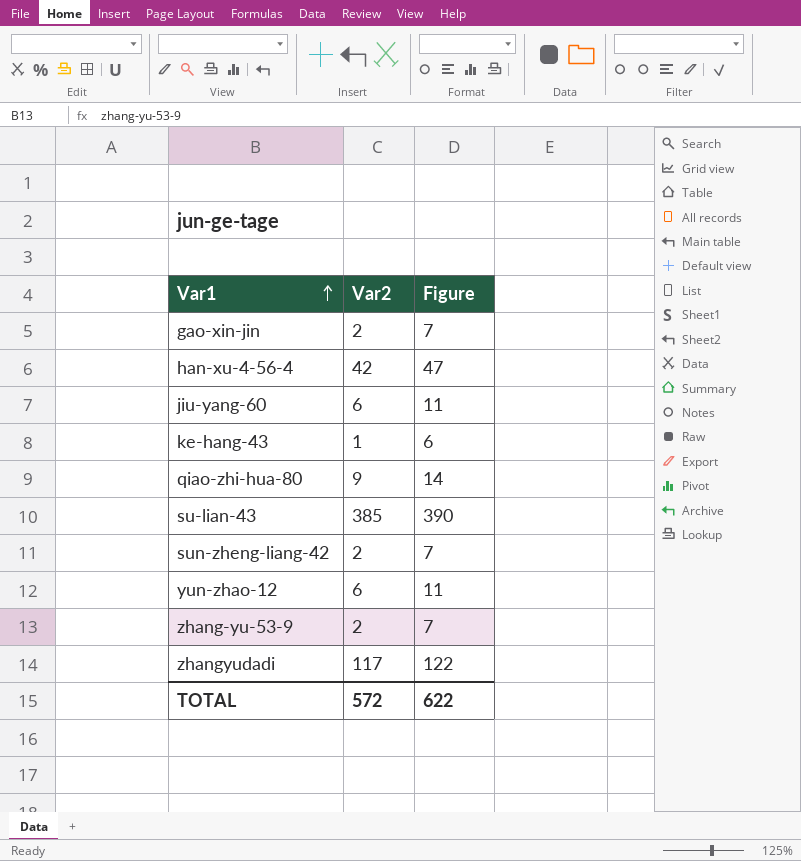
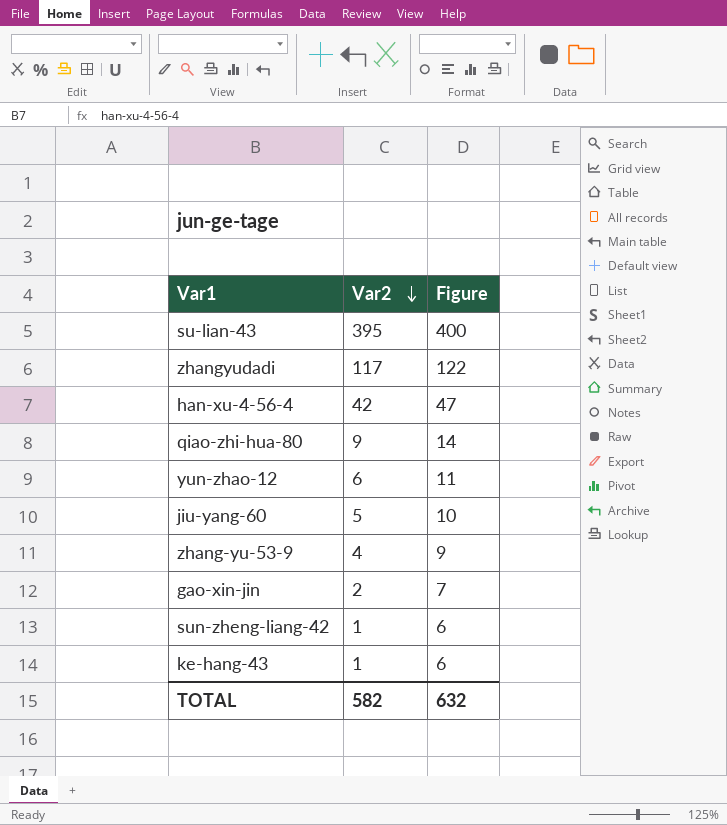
row order: Var1 ascending -> Var2 descending
su-lian-43 | Var2: 385 -> 395
su-lian-43 | Figure: 390 -> 400
jiu-yang-60 | Var2: 6 -> 5
jiu-yang-60 | Figure: 11 -> 10
zhang-yu-53-9 | Var2: 2 -> 4
zhang-yu-53-9 | Figure: 7 -> 9
sun-zheng-liang-42 | Var2: 2 -> 1
sun-zheng-liang-42 | Figure: 7 -> 6
TOTAL | Var2: 572 -> 582
TOTAL | Figure: 622 -> 632

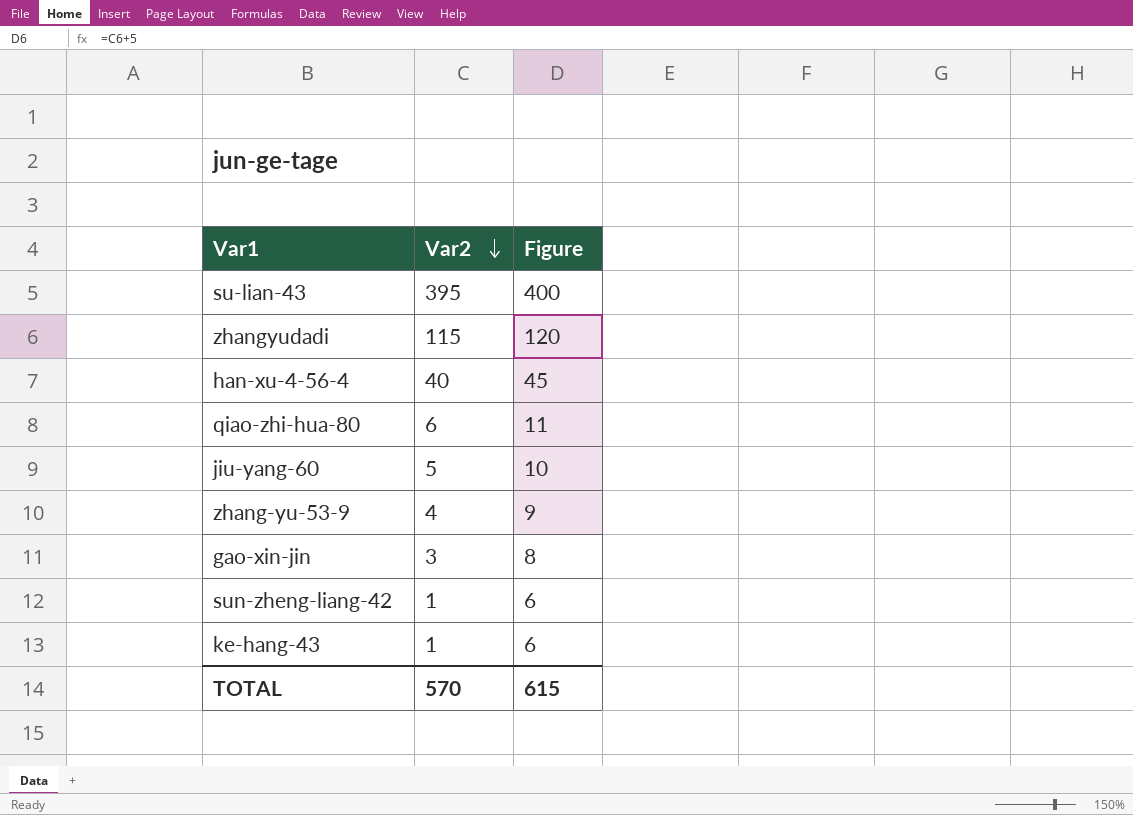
row yun-zhao-12: 6 | 11 -> none
zhangyudadi | Var2: 117 -> 115
zhangyudadi | Figure: 122 -> 120
han-xu-4-56-4 | Var2: 42 -> 40
han-xu-4-56-4 | Figure: 47 -> 45
qiao-zhi-hua-80 | Var2: 9 -> 6
qiao-zhi-hua-80 | Figure: 14 -> 11
gao-xin-jin | Var2: 2 -> 3
gao-xin-jin | Figure: 7 -> 8
TOTAL | Var2: 582 -> 570
TOTAL | Figure: 632 -> 615

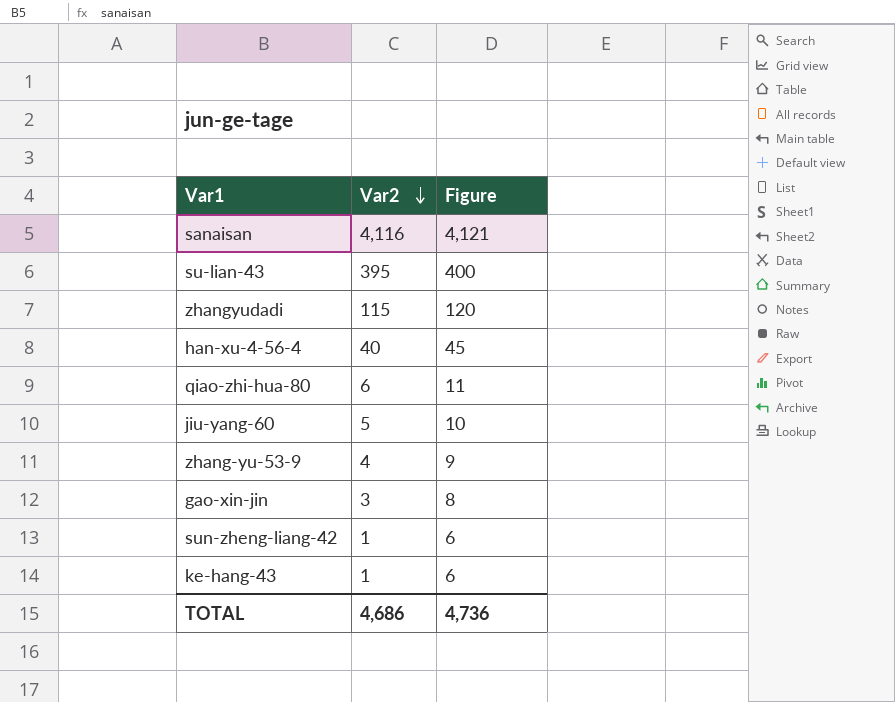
row sanaisan: none -> 4,116 | 4,121
TOTAL | Var2: 570 -> 4,686
TOTAL | Figure: 615 -> 4,736

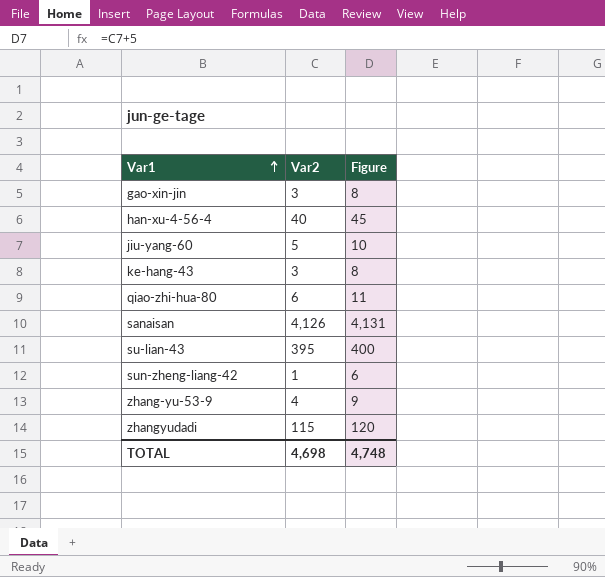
row order: Var2 descending -> Var1 ascending
ke-hang-43 | Var2: 1 -> 3
ke-hang-43 | Figure: 6 -> 8
sanaisan | Var2: 4,116 -> 4,126
sanaisan | Figure: 4,121 -> 4,131
TOTAL | Var2: 4,686 -> 4,698
TOTAL | Figure: 4,736 -> 4,748

